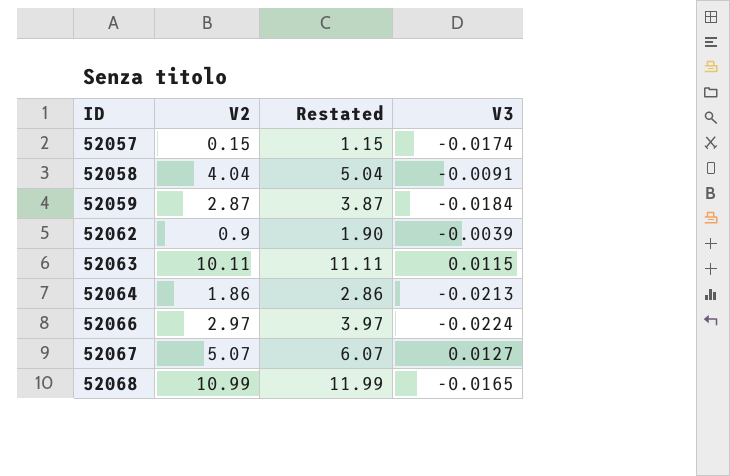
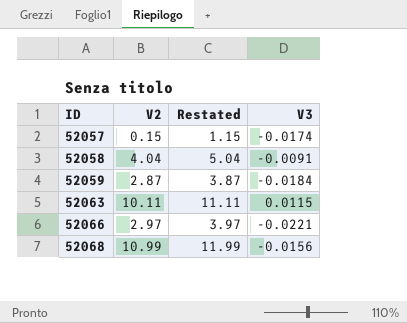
row 52062: 0.9 | 1.90 | -0.0039 -> none
row 52064: 1.86 | 2.86 | -0.0213 -> none
row 52067: 5.07 | 6.07 | 0.0127 -> none
52066 | V3: -0.0224 -> -0.0221
52068 | V3: -0.0165 -> -0.0156

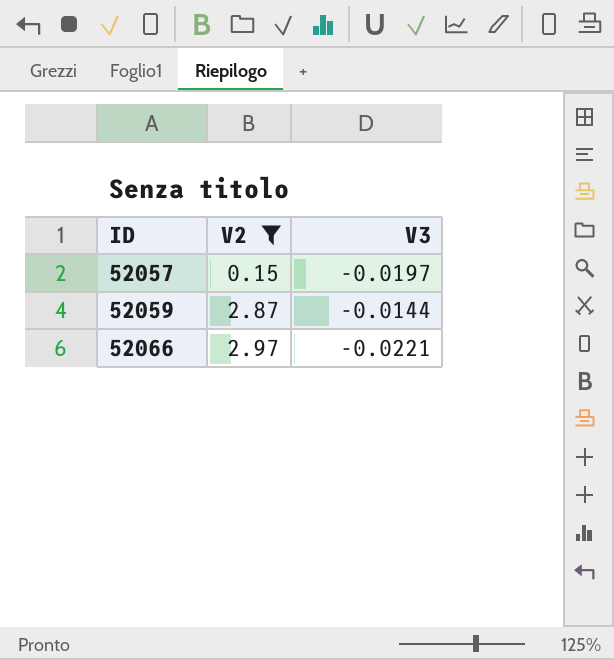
filter: none -> V2 <= 2.97
column Restated | formula: [V2] + 1 -> none
52057 | V3: -0.0174 -> -0.0197
52059 | V3: -0.0184 -> -0.0144

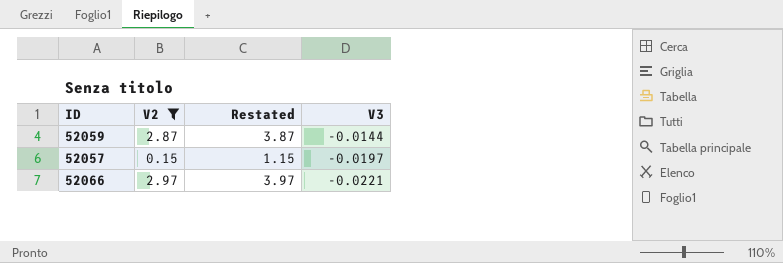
row order: ID ascending -> V3 descending
column Restated | formula: none -> [V2] + 1

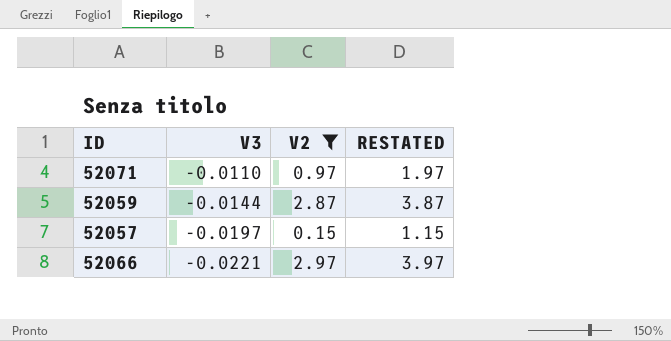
column V3 | position: 4 -> 2
column name: Restated -> RESTATED
row 52071: none -> -0.0110 | 0.97 | 1.97

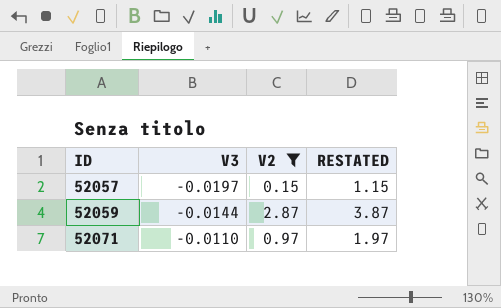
row order: V3 descending -> ID ascending
row 52066: -0.0221 | 2.97 | 3.97 -> none

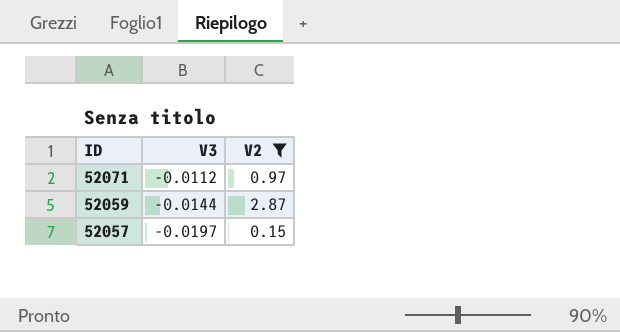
row order: ID ascending -> ID descending
column RESTATED | formula: [V2] + 1 -> none
52071 | V3: -0.0110 -> -0.0112

